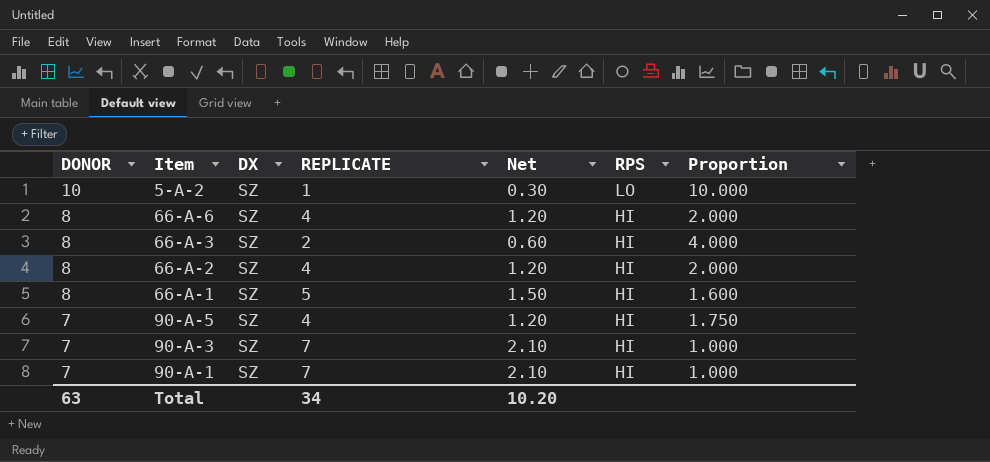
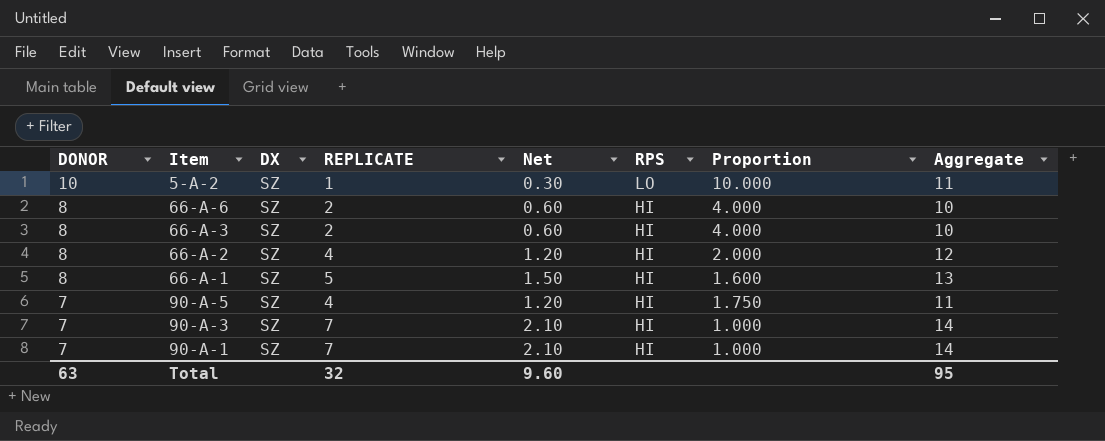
column Aggregate | formula: none -> [DONOR] + [REPLICATE]
66-A-6 | REPLICATE: 4 -> 2
66-A-6 | Net: 1.20 -> 0.60
66-A-6 | Proportion: 2.000 -> 4.000
Total | REPLICATE: 34 -> 32
Total | Net: 10.20 -> 9.60

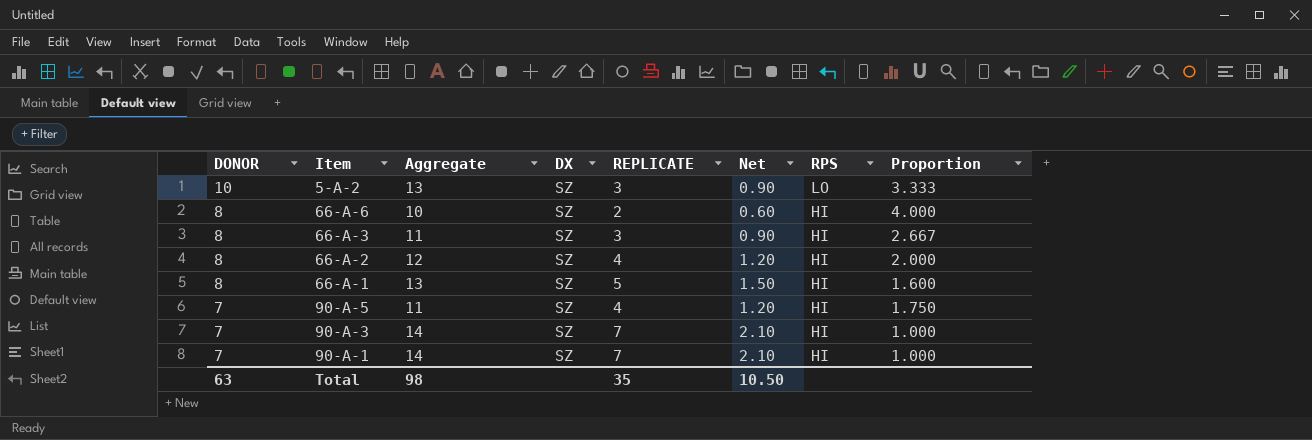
column Aggregate | position: 8 -> 3
5-A-2 | Aggregate: 11 -> 13
5-A-2 | REPLICATE: 1 -> 3
5-A-2 | Net: 0.30 -> 0.90
5-A-2 | Proportion: 10.000 -> 3.333
66-A-3 | Aggregate: 10 -> 11
66-A-3 | REPLICATE: 2 -> 3
66-A-3 | Net: 0.60 -> 0.90
66-A-3 | Proportion: 4.000 -> 2.667
Total | Aggregate: 95 -> 98
Total | REPLICATE: 32 -> 35
Total | Net: 9.60 -> 10.50

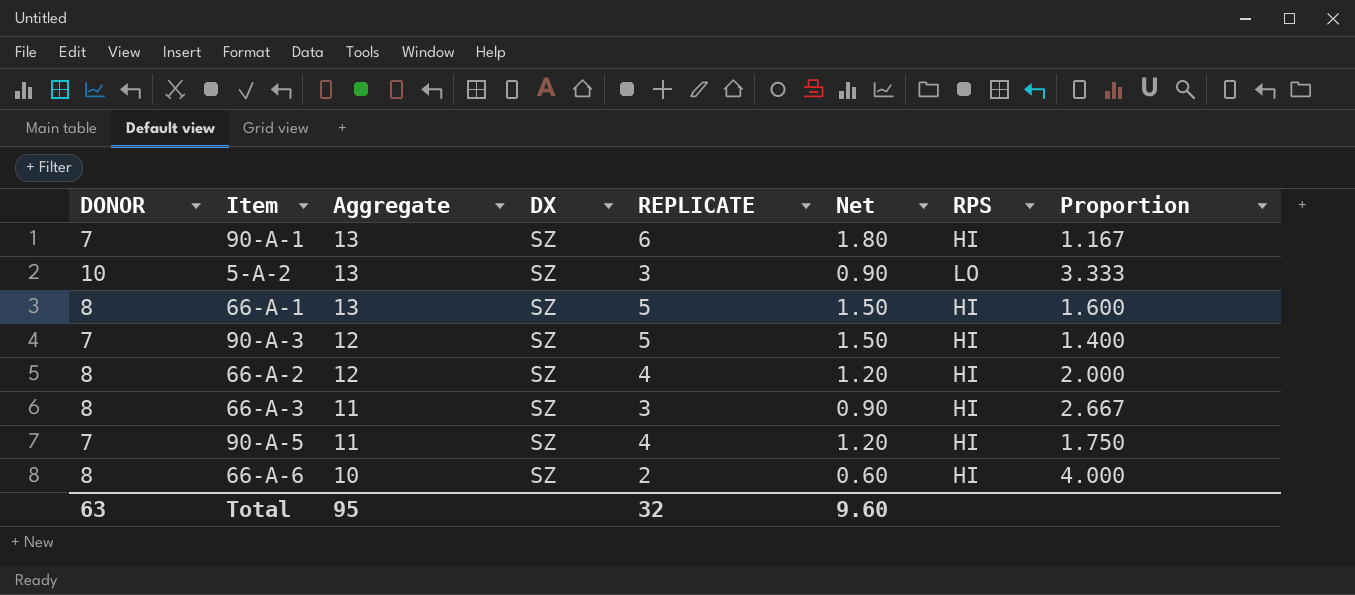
row order: DONOR descending -> Aggregate descending
90-A-1 | Aggregate: 14 -> 13
90-A-1 | REPLICATE: 7 -> 6
90-A-1 | Net: 2.10 -> 1.80
90-A-1 | Proportion: 1.000 -> 1.167
90-A-3 | Aggregate: 14 -> 12
90-A-3 | REPLICATE: 7 -> 5
90-A-3 | Net: 2.10 -> 1.50
90-A-3 | Proportion: 1.000 -> 1.400
Total | Aggregate: 98 -> 95
Total | REPLICATE: 35 -> 32
Total | Net: 10.50 -> 9.60

